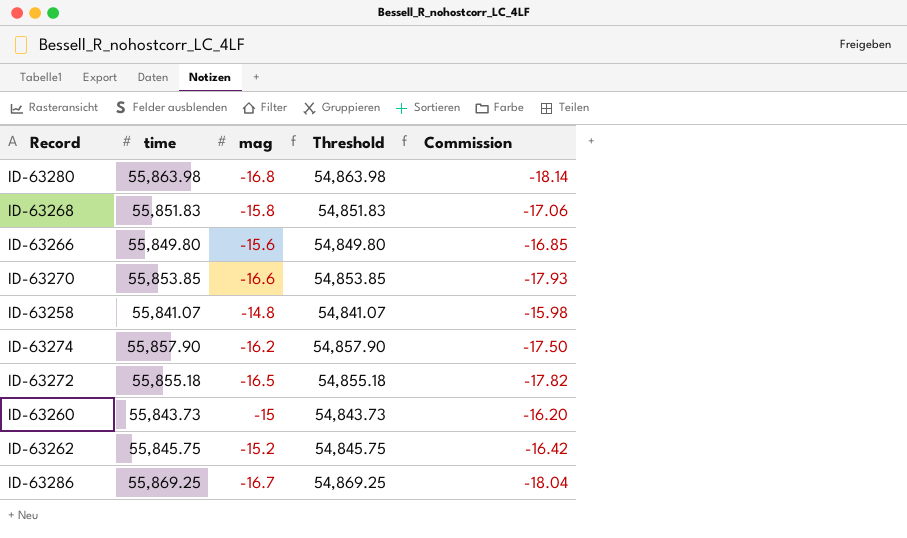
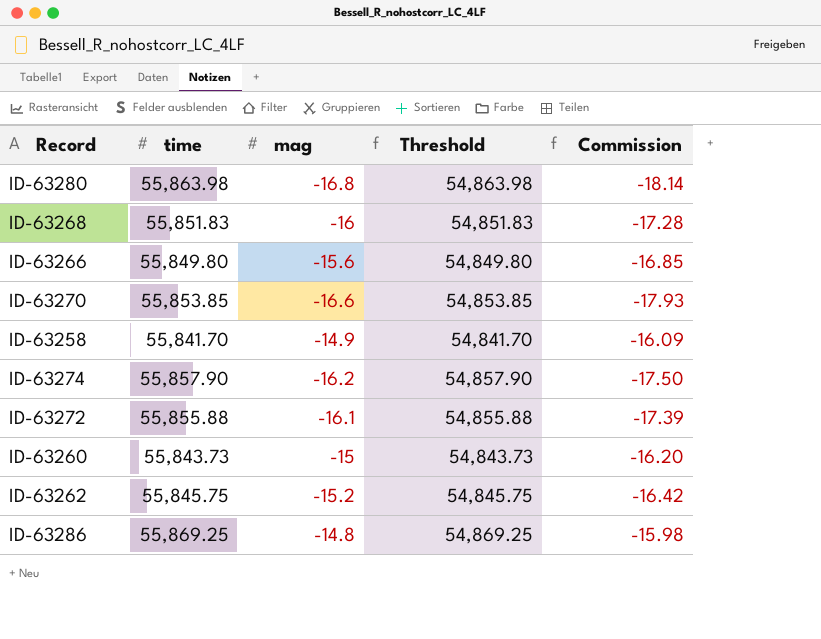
ID-63268 | mag: -15.8 -> -16
ID-63268 | Commission: -17.06 -> -17.28
ID-63258 | time: 55,841.07 -> 55,841.70
ID-63258 | mag: -14.8 -> -14.9
ID-63258 | Threshold: 54,841.07 -> 54,841.70
ID-63258 | Commission: -15.98 -> -16.09
ID-63272 | time: 55,855.18 -> 55,855.88
ID-63272 | mag: -16.5 -> -16.1
ID-63272 | Threshold: 54,855.18 -> 54,855.88
ID-63272 | Commission: -17.82 -> -17.39
ID-63286 | mag: -16.7 -> -14.8
ID-63286 | Commission: -18.04 -> -15.98

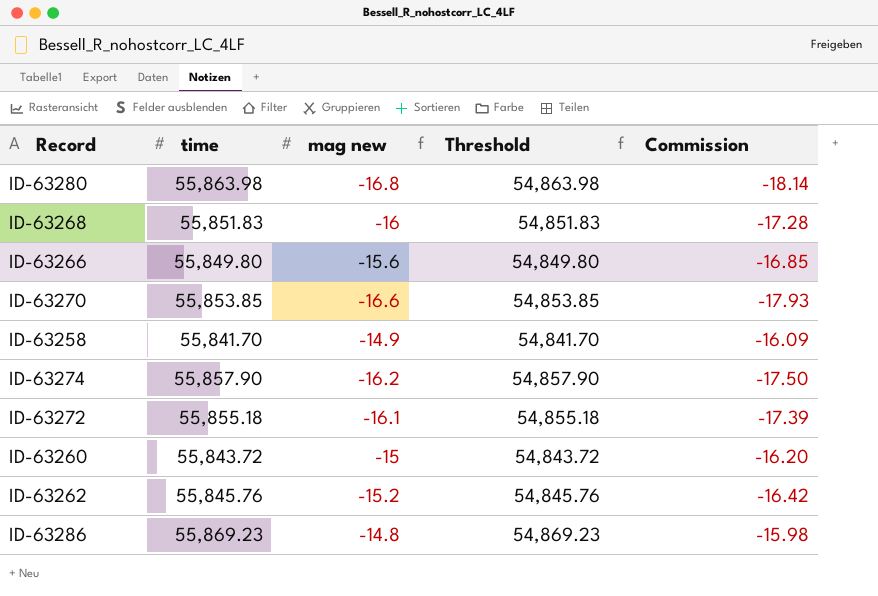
column name: mag -> mag new
ID-63272 | time: 55,855.88 -> 55,855.18
ID-63272 | Threshold: 54,855.88 -> 54,855.18
ID-63260 | time: 55,843.73 -> 55,843.72
ID-63260 | Threshold: 54,843.73 -> 54,843.72
ID-63262 | time: 55,845.75 -> 55,845.76
ID-63262 | Threshold: 54,845.75 -> 54,845.76
ID-63286 | time: 55,869.25 -> 55,869.23
ID-63286 | Threshold: 54,869.25 -> 54,869.23

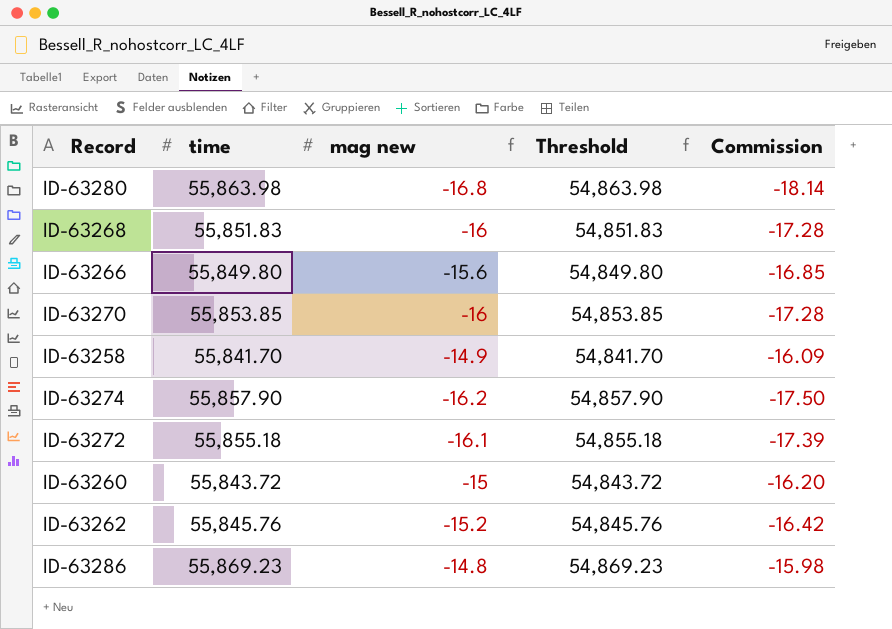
ID-63270 | mag new: -16.6 -> -16
ID-63270 | Commission: -17.93 -> -17.28

